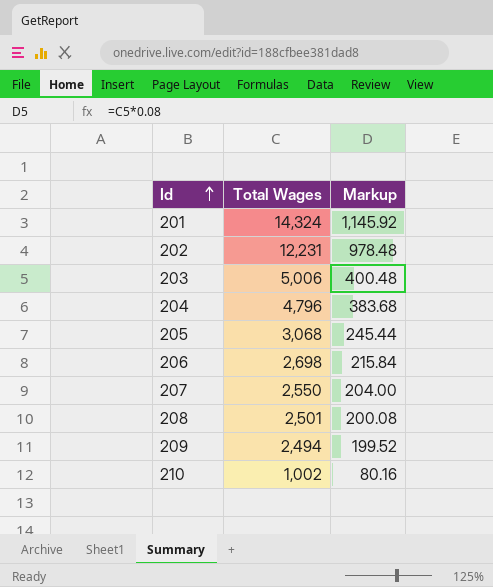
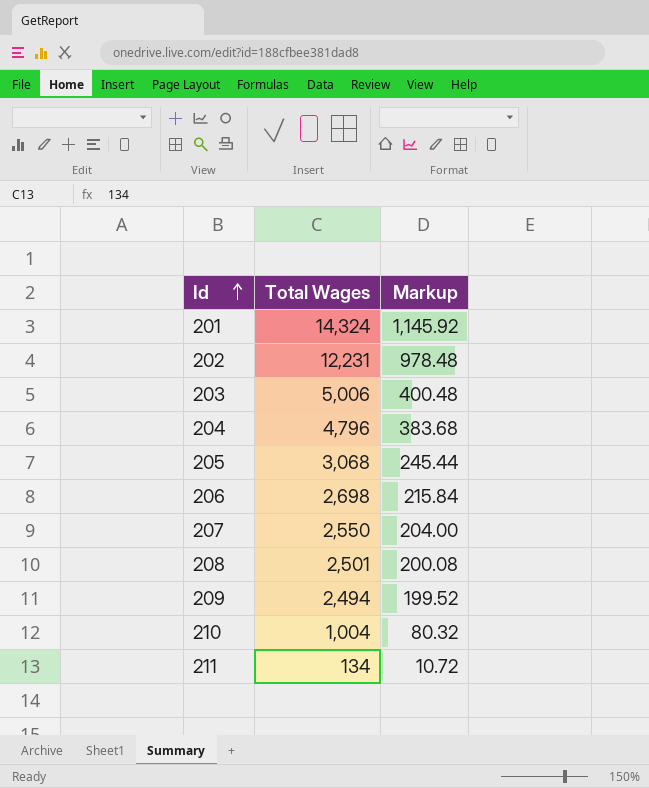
210 | Total Wages: 1,002 -> 1,004
210 | Markup: 80.16 -> 80.32
row 211: none -> 134 | 10.72

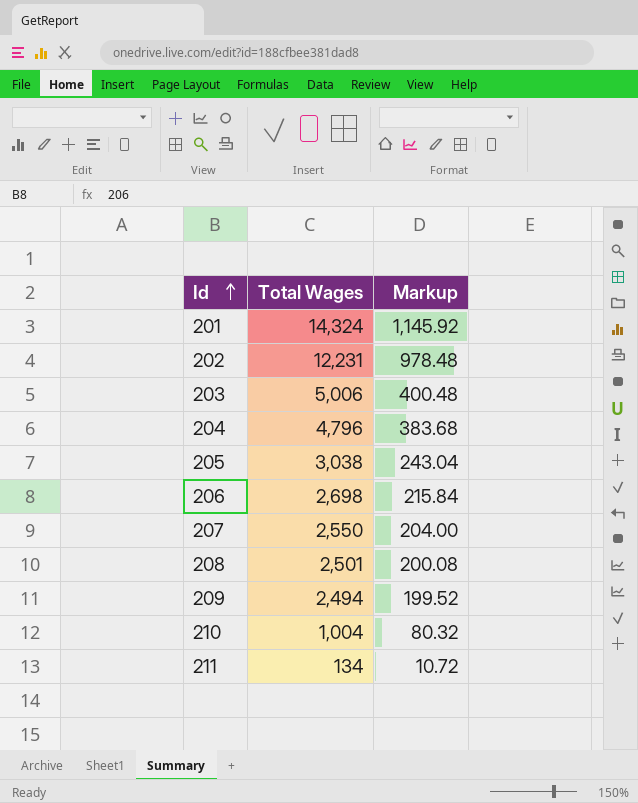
205 | Total Wages: 3,068 -> 3,038
205 | Markup: 245.44 -> 243.04

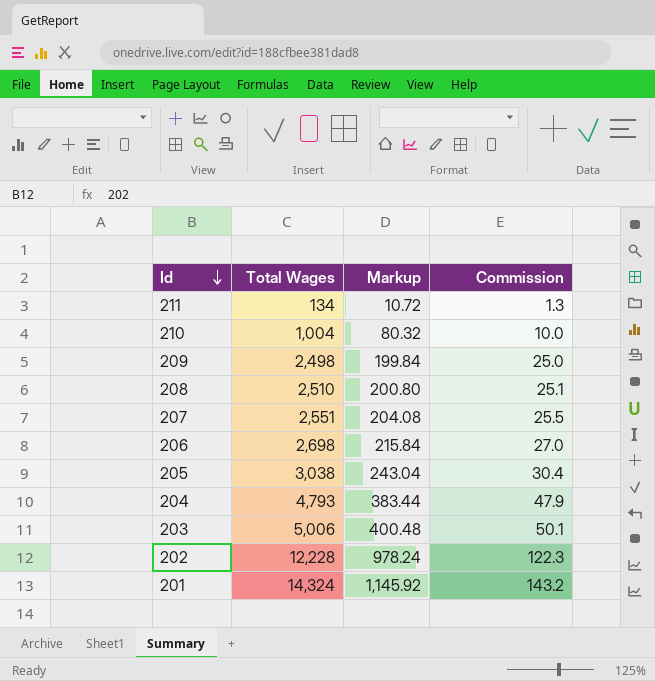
row order: Id ascending -> Id descending
column Commission | formula: none -> [Total Wages] * 0.01
209 | Total Wages: 2,494 -> 2,498
209 | Markup: 199.52 -> 199.84
208 | Total Wages: 2,501 -> 2,510
208 | Markup: 200.08 -> 200.80
207 | Total Wages: 2,550 -> 2,551
207 | Markup: 204.00 -> 204.08
204 | Total Wages: 4,796 -> 4,793
204 | Markup: 383.68 -> 383.44
202 | Total Wages: 12,231 -> 12,228
202 | Markup: 978.48 -> 978.24

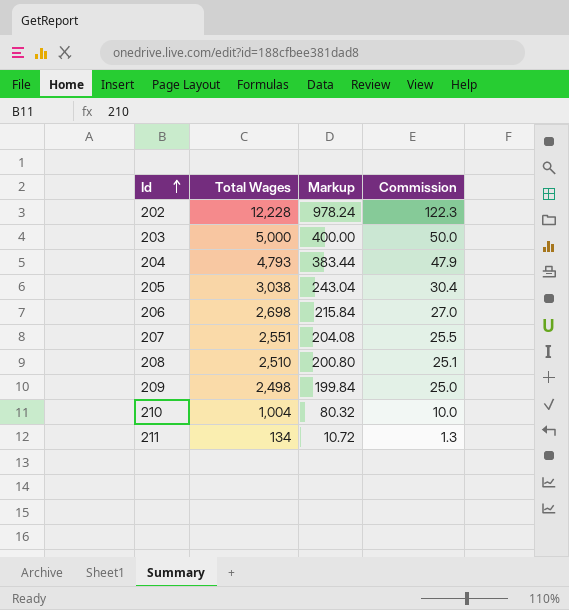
row order: Id descending -> Id ascending
row 201: 14,324 | 1,145.92 | 143.2 -> none
203 | Total Wages: 5,006 -> 5,000
203 | Markup: 400.48 -> 400.00
203 | Commission: 50.1 -> 50.0

